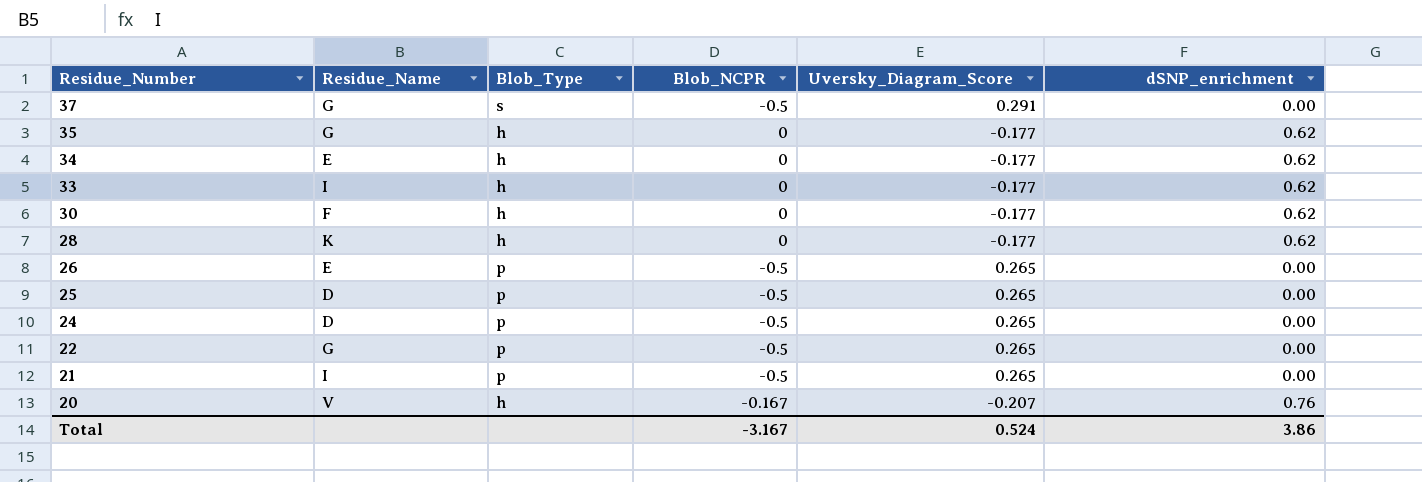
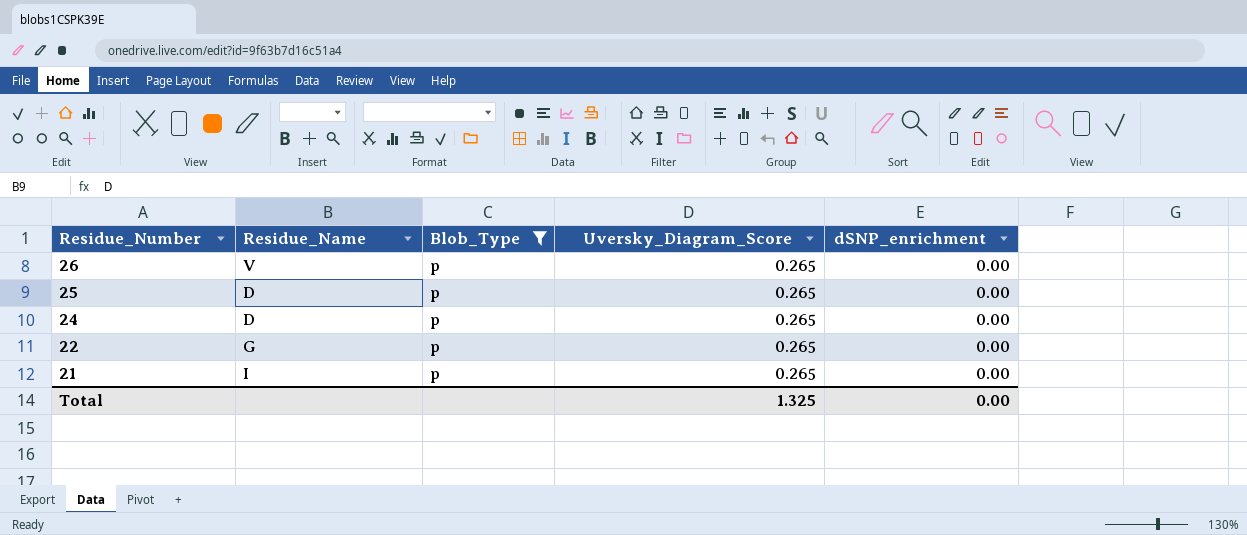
filter: none -> Blob_Type = p
column Blob_NCPR | position: 4 -> none
26 | Residue_Name: E -> V
Total | Uversky_Diagram_Score: 0.524 -> 1.325
Total | dSNP_enrichment: 3.86 -> 0.00

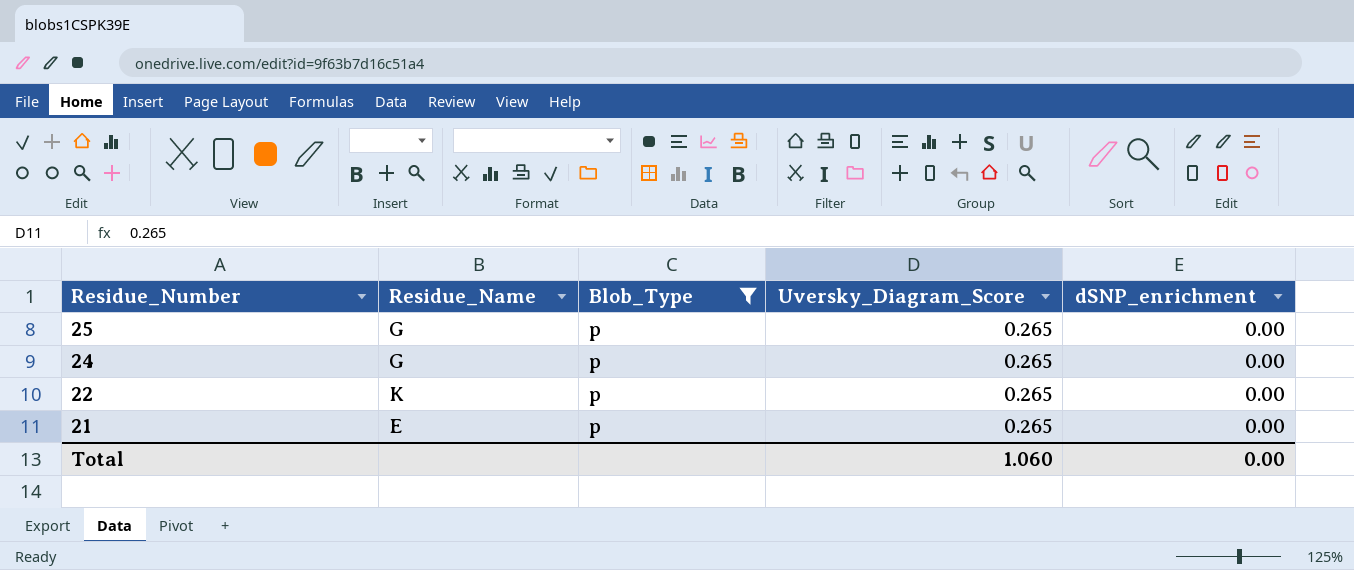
row 26: V | p | 0.265 | 0.00 -> none
25 | Residue_Name: D -> G
24 | Residue_Name: D -> G
22 | Residue_Name: G -> K
21 | Residue_Name: I -> E
Total | Uversky_Diagram_Score: 1.325 -> 1.060

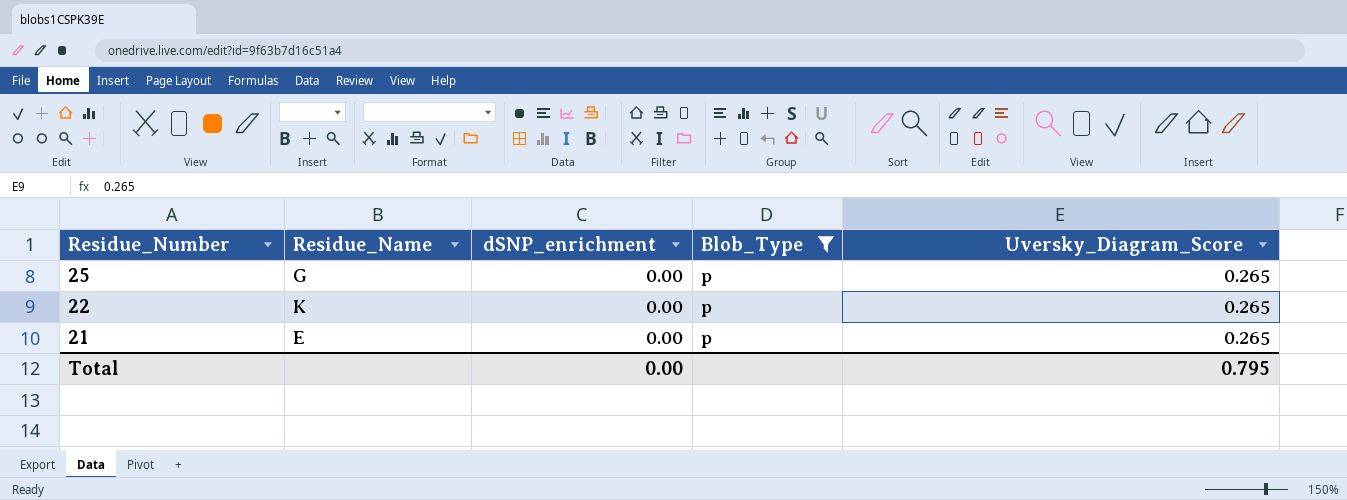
column dSNP_enrichment | position: 5 -> 3
row 24: G | p | 0.265 | 0.00 -> none
Total | Uversky_Diagram_Score: 1.060 -> 0.795

